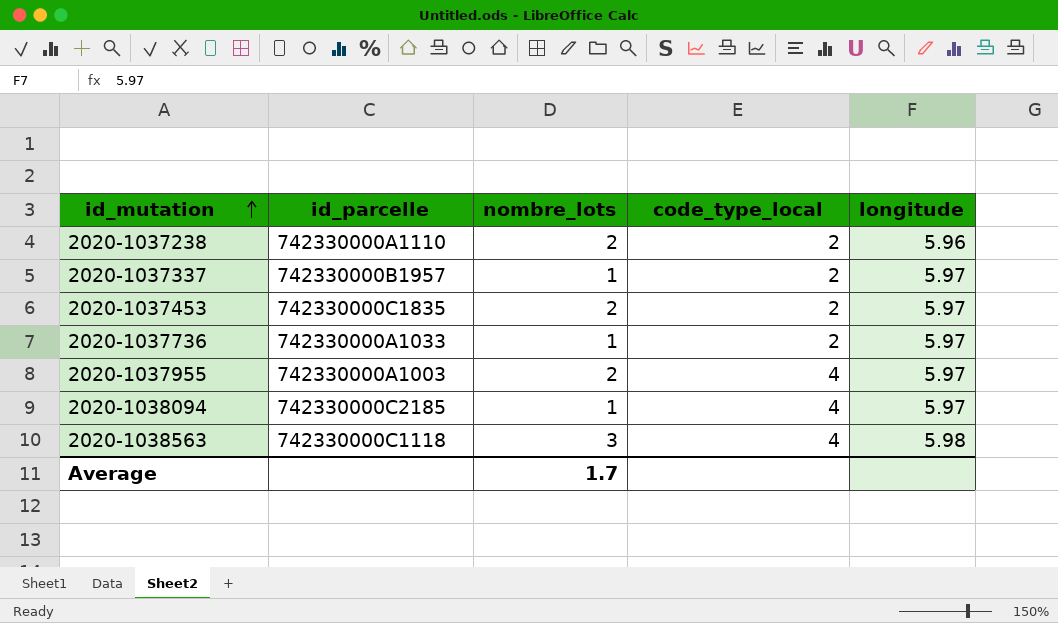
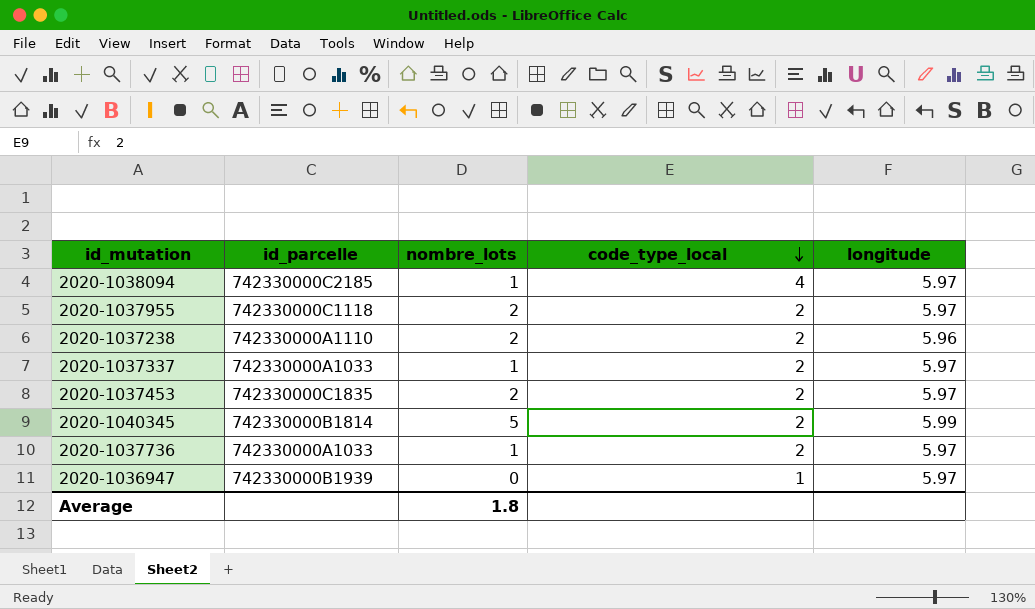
row order: id_mutation ascending -> code_type_local descending
row 2020-1038563: 742330000C1118 | 3 | 4 | 5.98 -> none
2020-1037955 | id_parcelle: 742330000A1003 -> 742330000C1118
2020-1037955 | code_type_local: 4 -> 2
2020-1037337 | id_parcelle: 742330000B1957 -> 742330000A1033
row 2020-1040345: none -> 742330000B1814 | 5 | 2 | 5.99
row 2020-1036947: none -> 742330000B1939 | 0 | 1 | 5.97
Average | nombre_lots: 1.7 -> 1.8

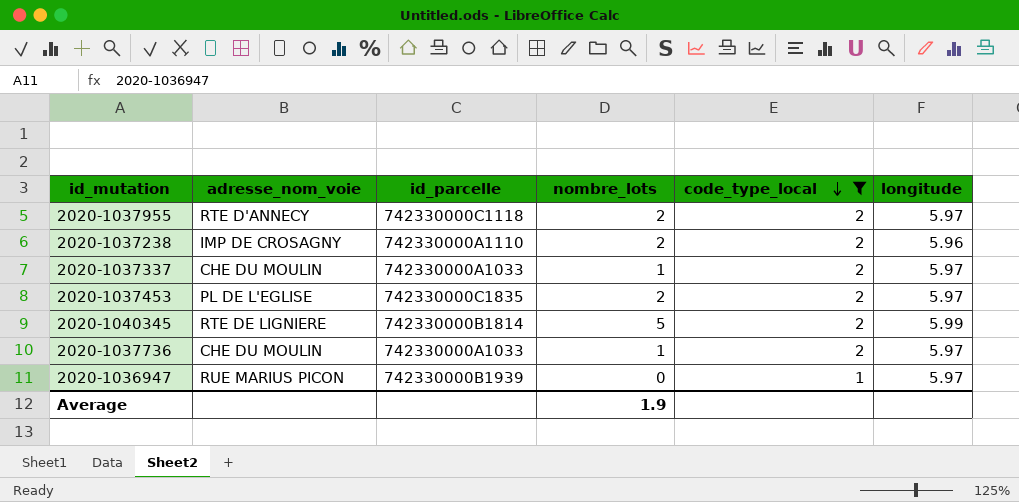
filter: none -> code_type_local != 4
column adresse_nom_voie | position: none -> 2
Average | nombre_lots: 1.8 -> 1.9

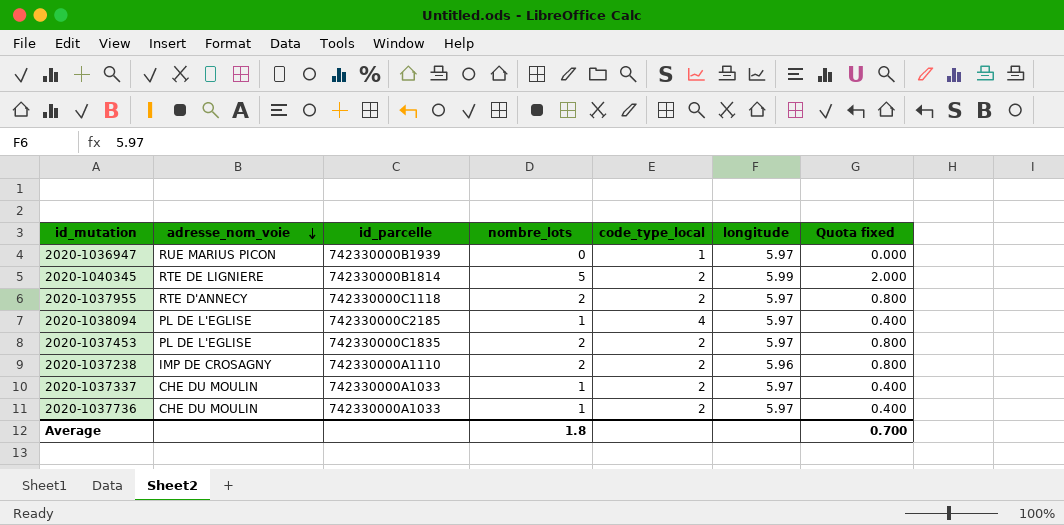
filter: code_type_local != 4 -> none
row order: code_type_local descending -> adresse_nom_voie descending
column Quota fixed | formula: none -> [nombre_lots] * 0.4
Average | nombre_lots: 1.9 -> 1.8

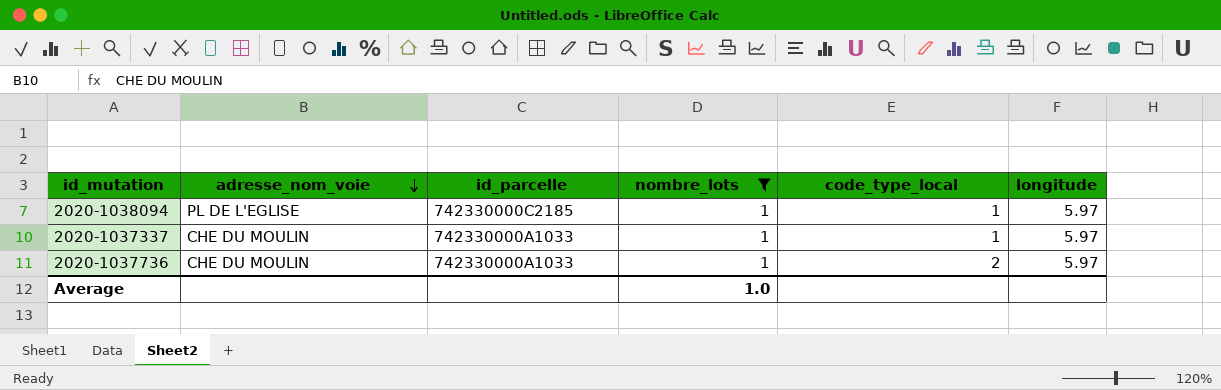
filter: none -> nombre_lots = 1
column Quota fixed | formula: [nombre_lots] * 0.4 -> none
2020-1038094 | code_type_local: 4 -> 1
2020-1037337 | code_type_local: 2 -> 1
Average | nombre_lots: 1.8 -> 1.0

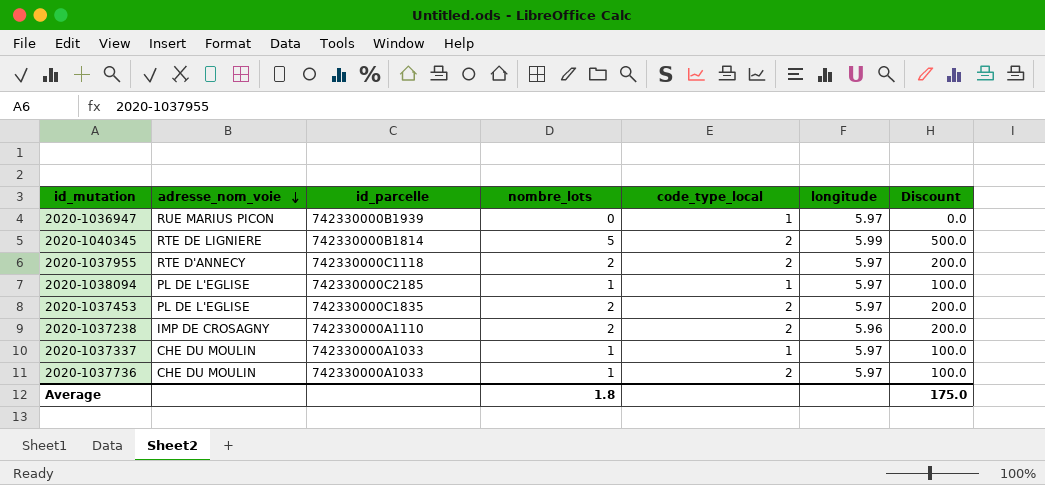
filter: nombre_lots = 1 -> none
column Discount | formula: none -> [nombre_lots] * 100
Average | nombre_lots: 1.0 -> 1.8

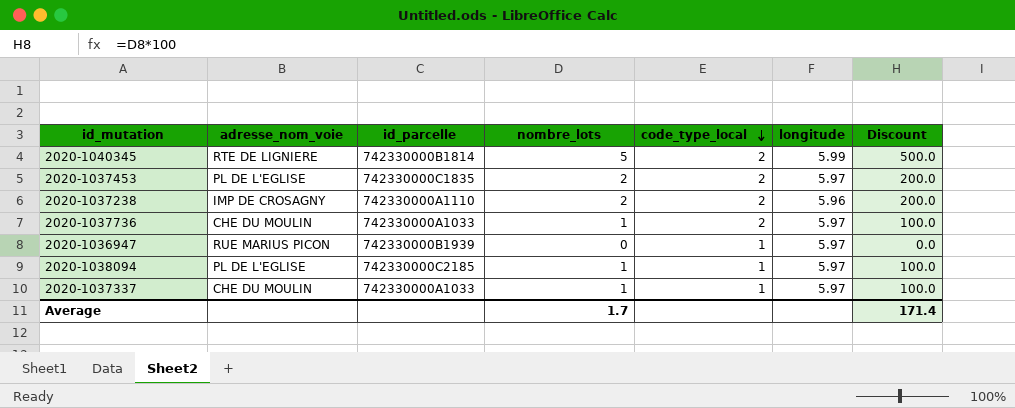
row order: adresse_nom_voie descending -> code_type_local descending
row 2020-1037955: RTE D'ANNECY | 742330000C1118 | 2 | 2 | 5.97 | 200.0 -> none
Average | nombre_lots: 1.8 -> 1.7
Average | Discount: 175.0 -> 171.4

